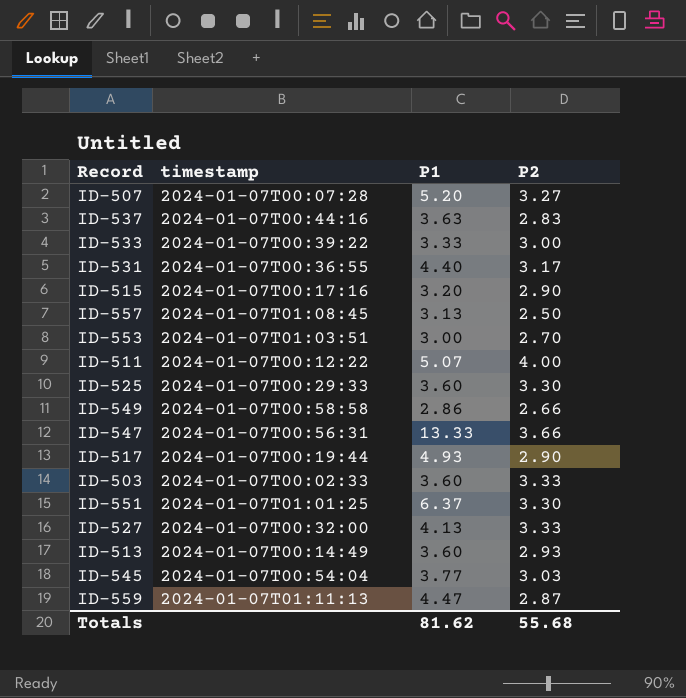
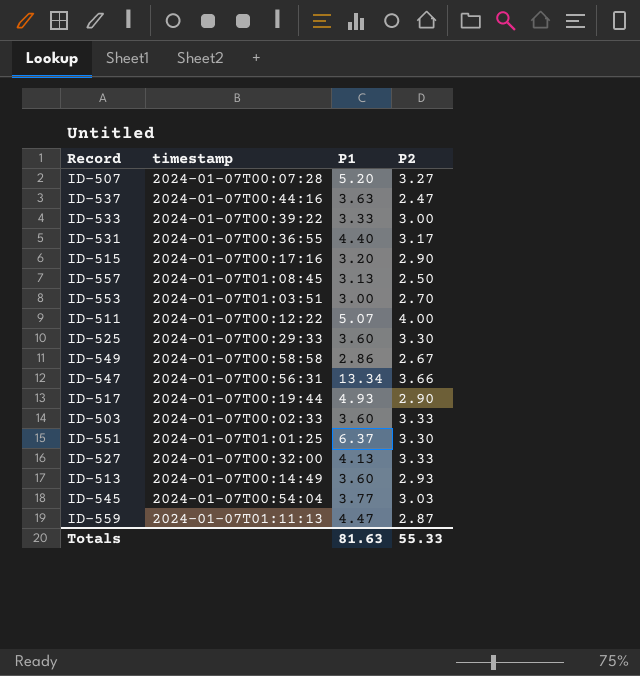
ID-537 | P2: 2.83 -> 2.47
ID-549 | P2: 2.66 -> 2.67
ID-547 | P1: 13.33 -> 13.34
Totals | P1: 81.62 -> 81.63
Totals | P2: 55.68 -> 55.33

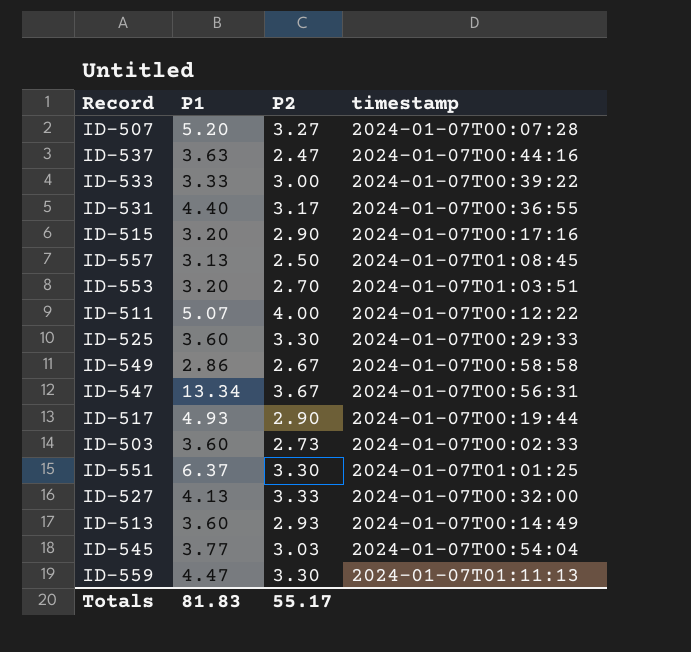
column timestamp | position: 2 -> 4
ID-553 | P1: 3.00 -> 3.20
ID-547 | P2: 3.66 -> 3.67
ID-503 | P2: 3.33 -> 2.73
ID-559 | P2: 2.87 -> 3.30
Totals | P1: 81.63 -> 81.83
Totals | P2: 55.33 -> 55.17

